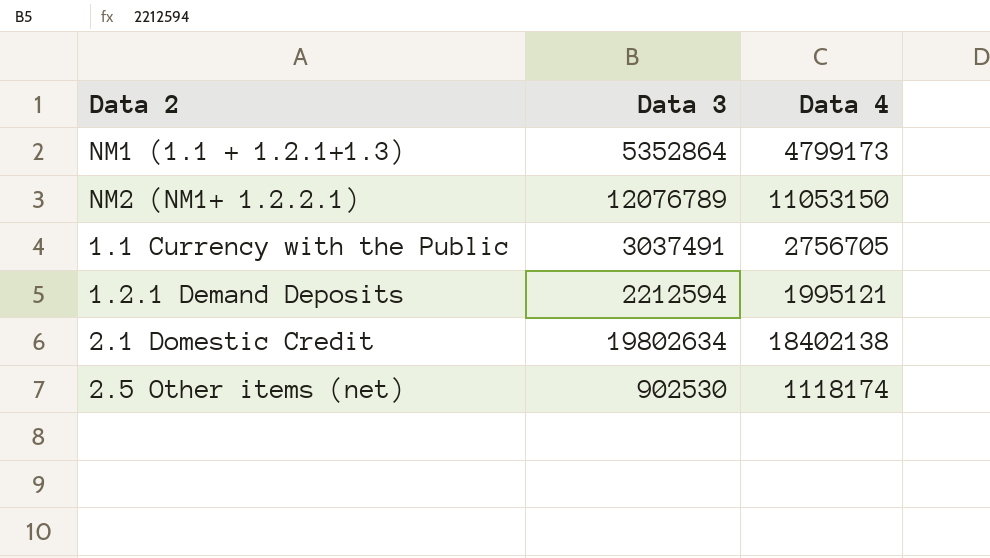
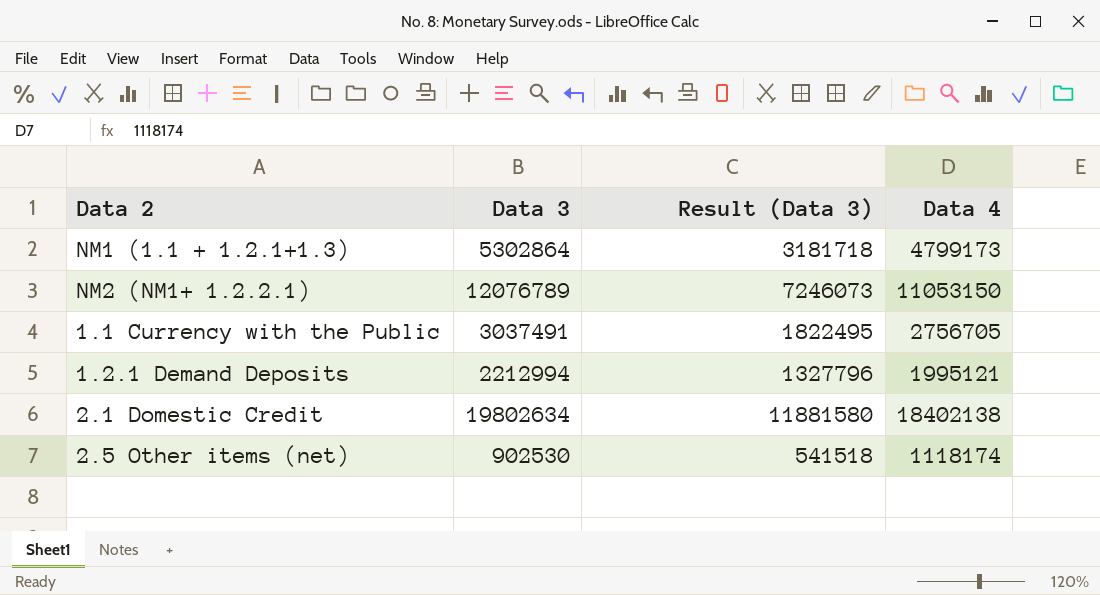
column Result (Data 3) | formula: none -> [Data 3] * 0.6
NM1 (1.1 + 1.2.1+1.3) | Data 3: 5352864 -> 5302864
1.2.1 Demand Deposits | Data 3: 2212594 -> 2212994

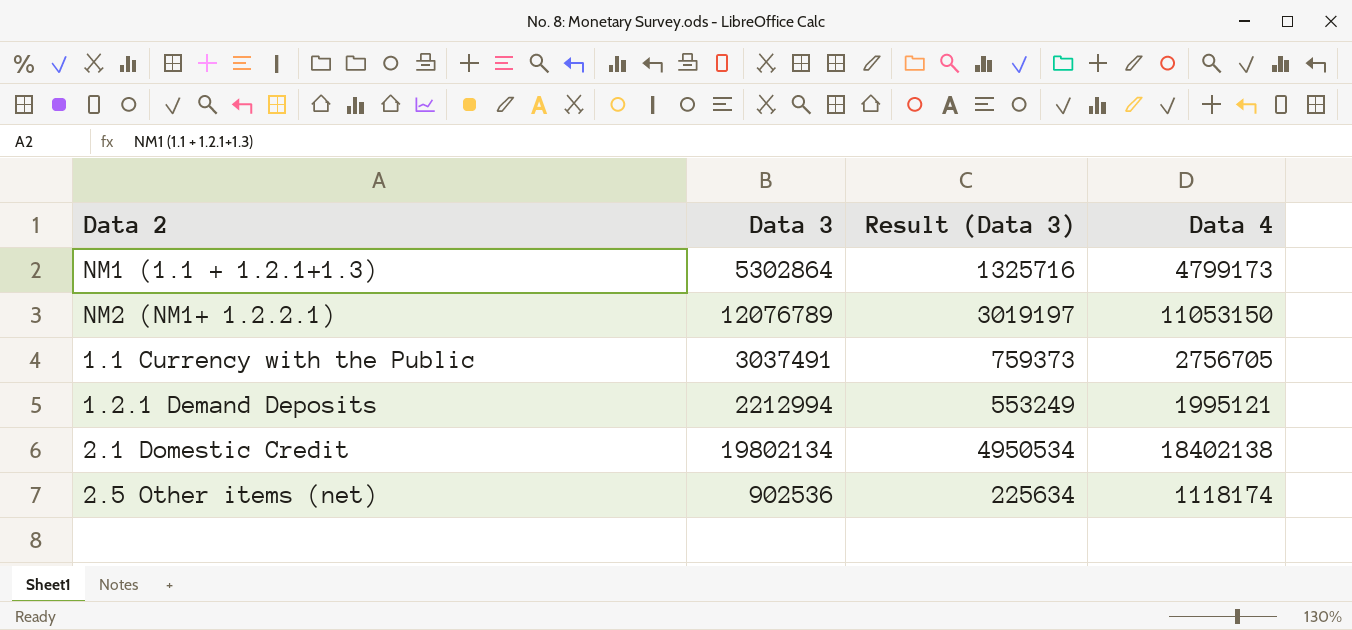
column Result (Data 3) | formula: [Data 3] * 0.6 -> [Data 3] * 0.25
2.1 Domestic Credit | Data 3: 19802634 -> 19802134
2.5 Other items (net) | Data 3: 902530 -> 902536

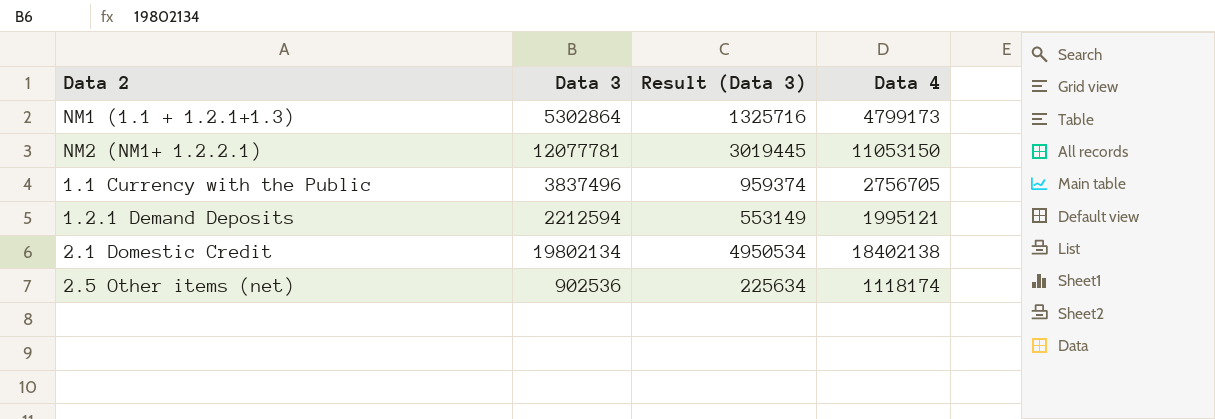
NM2 (NM1+ 1.2.2.1) | Data 3: 12076789 -> 12077781
NM2 (NM1+ 1.2.2.1) | Result (Data 3): 3019197 -> 3019445
1.1 Currency with the Public | Data 3: 3037491 -> 3837496
1.1 Currency with the Public | Result (Data 3): 759373 -> 959374
1.2.1 Demand Deposits | Data 3: 2212994 -> 2212594
1.2.1 Demand Deposits | Result (Data 3): 553249 -> 553149

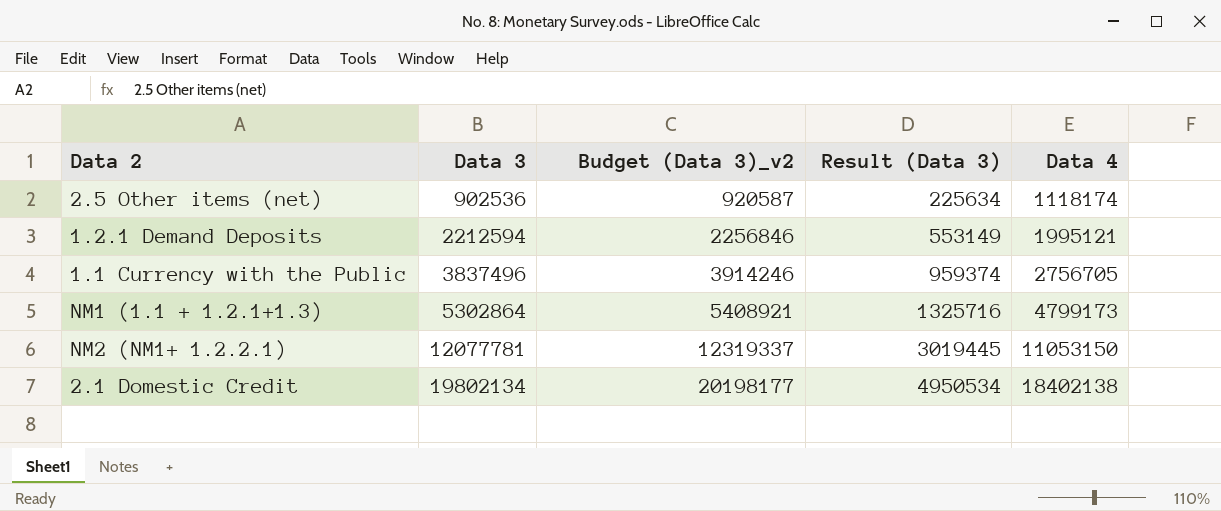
row order: none -> Data 3 ascending
column Budget (Data 3)_v2 | formula: none -> [Data 3] * 1.02

